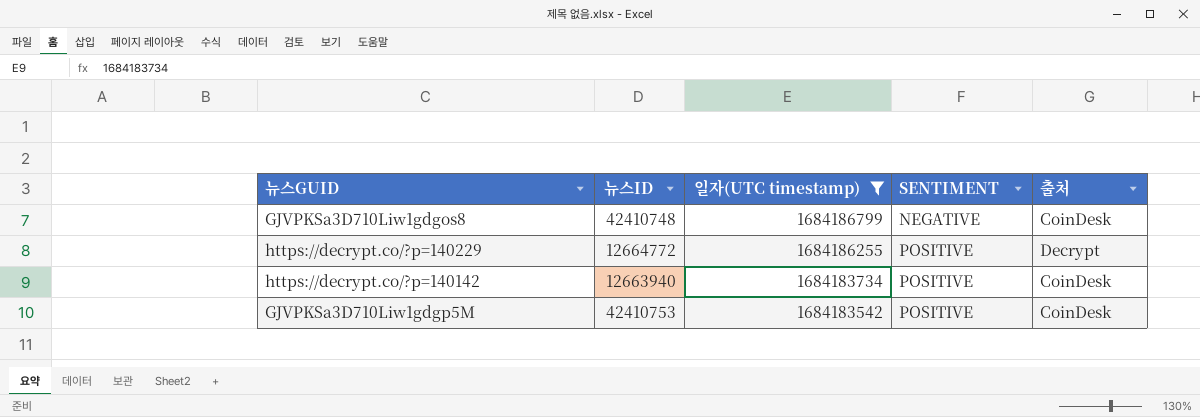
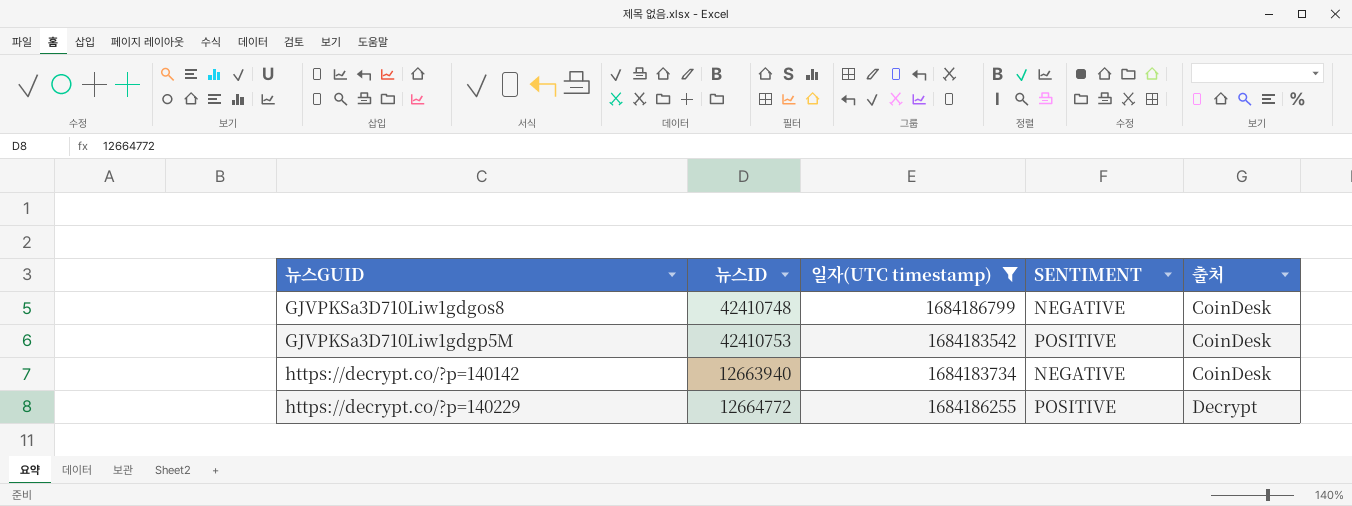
row order: 일자(UTC timestamp) descending -> 뉴스GUID ascending
https://decrypt.co/?p=140142 | SENTIMENT: POSITIVE -> NEGATIVE

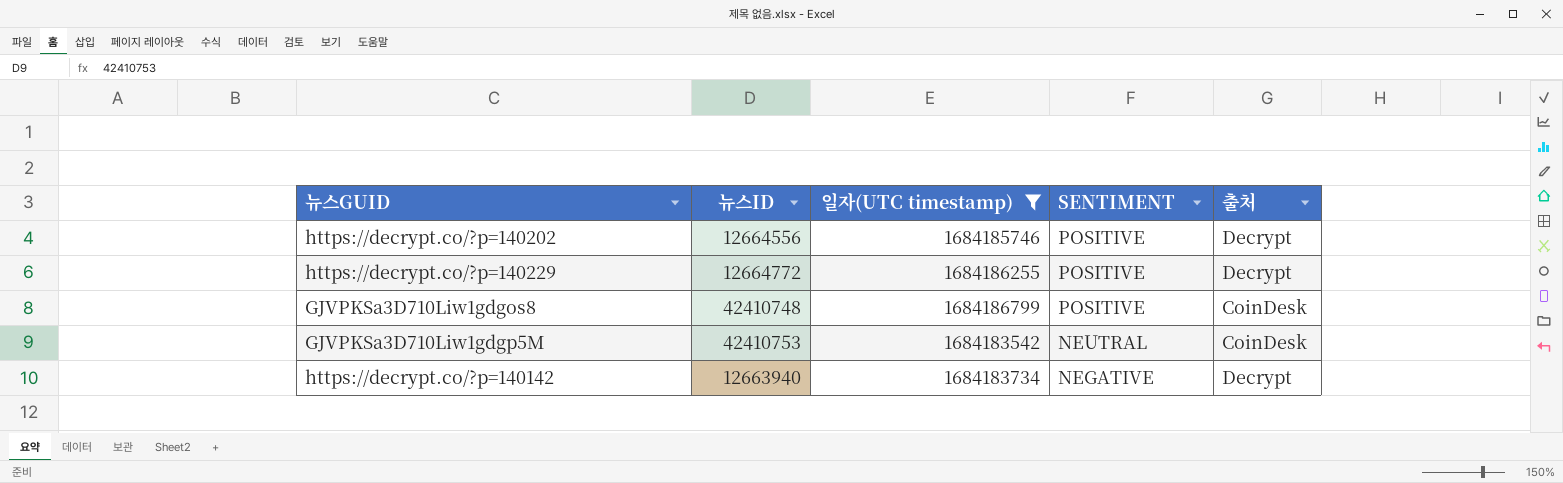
row order: 뉴스GUID ascending -> SENTIMENT descending
row https://decrypt.co/?p=140202: none -> 12664556 | 1684185746 | POSITIVE | Decrypt
GJVPKSa3D710Liw1gdgos8 | SENTIMENT: NEGATIVE -> POSITIVE
GJVPKSa3D710Liw1gdgp5M | SENTIMENT: POSITIVE -> NEUTRAL
https://decrypt.co/?p=140142 | 출처: CoinDesk -> Decrypt

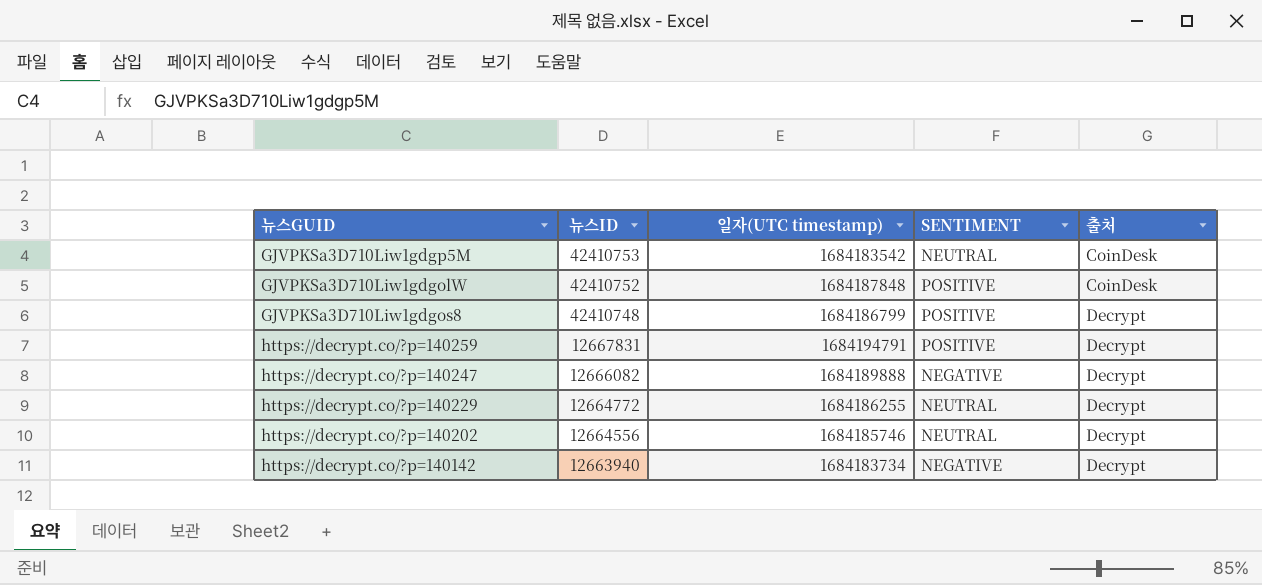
filter: 일자(UTC timestamp) <= 1684186799 -> none
row order: SENTIMENT descending -> 뉴스ID descending
GJVPKSa3D710Liw1gdgos8 | 출처: CoinDesk -> Decrypt
https://decrypt.co/?p=140229 | SENTIMENT: POSITIVE -> NEUTRAL
https://decrypt.co/?p=140202 | SENTIMENT: POSITIVE -> NEUTRAL

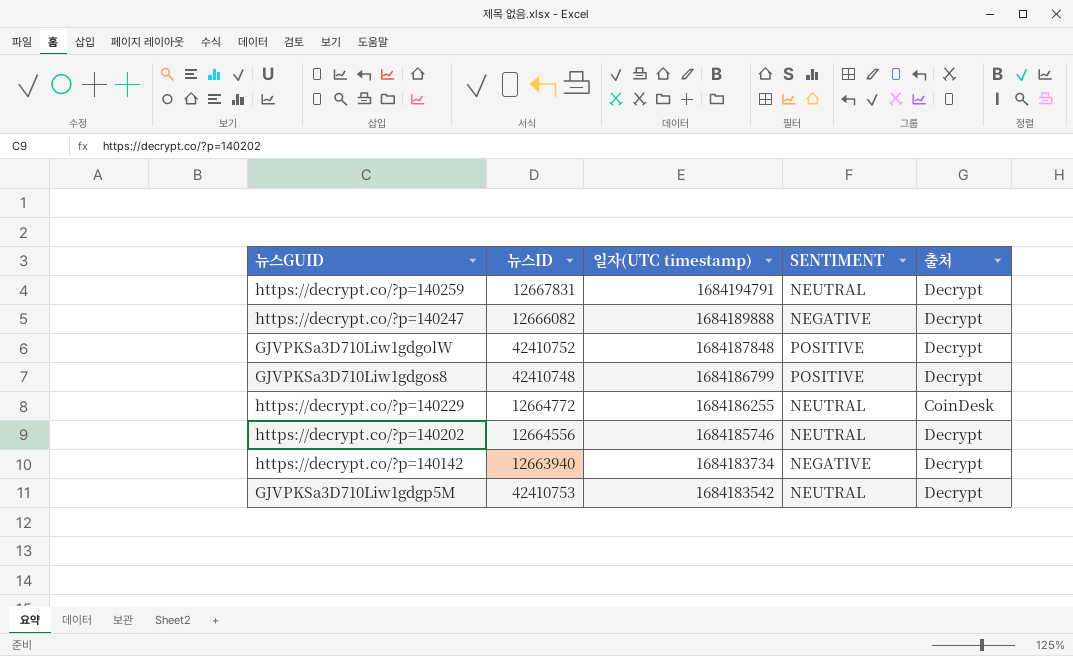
row order: 뉴스ID descending -> 일자(UTC timestamp) descending
https://decrypt.co/?p=140259 | SENTIMENT: POSITIVE -> NEUTRAL
GJVPKSa3D710Liw1gdgolW | 출처: CoinDesk -> Decrypt
https://decrypt.co/?p=140229 | 출처: Decrypt -> CoinDesk
GJVPKSa3D710Liw1gdgp5M | 출처: CoinDesk -> Decrypt

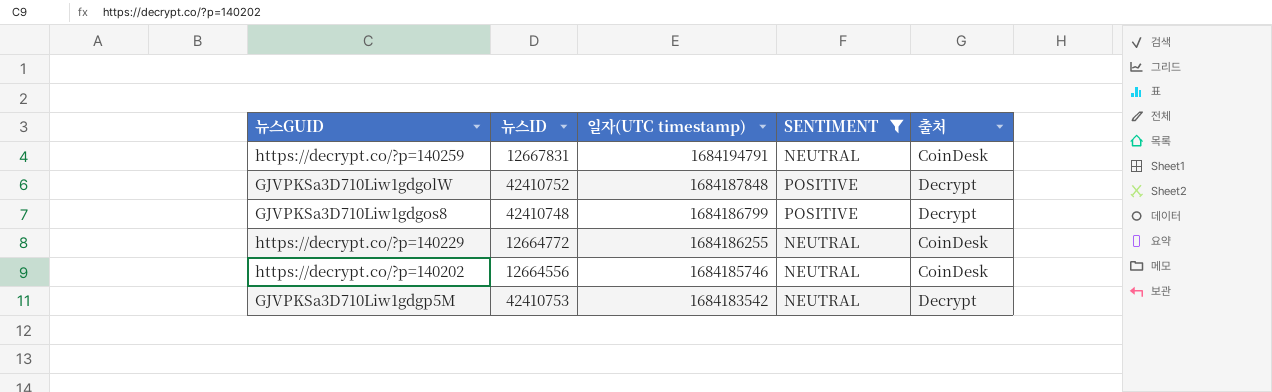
filter: none -> SENTIMENT != NEGATIVE
https://decrypt.co/?p=140259 | 출처: Decrypt -> CoinDesk
https://decrypt.co/?p=140202 | 출처: Decrypt -> CoinDesk

